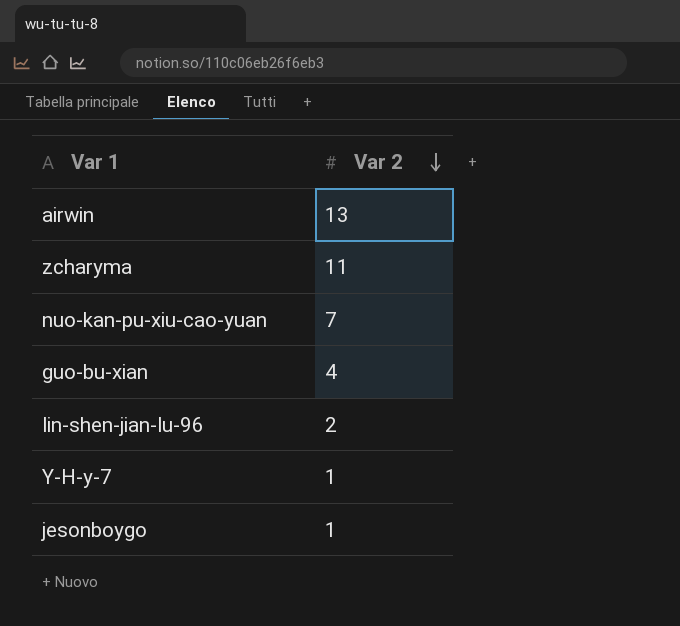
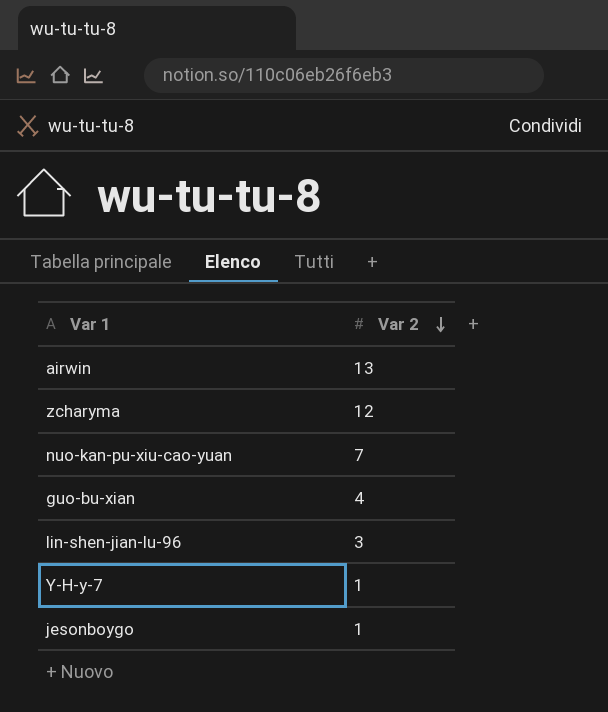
zcharyma | Var 2: 11 -> 12
lin-shen-jian-lu-96 | Var 2: 2 -> 3

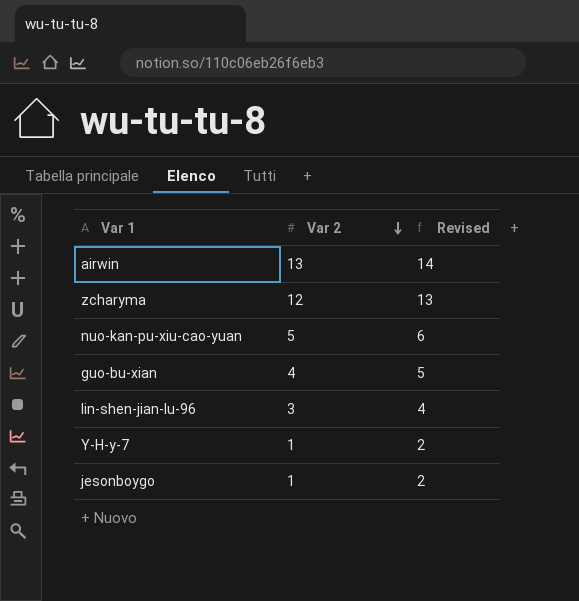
column Revised | formula: none -> [Var 2] + 1
nuo-kan-pu-xiu-cao-yuan | Var 2: 7 -> 5

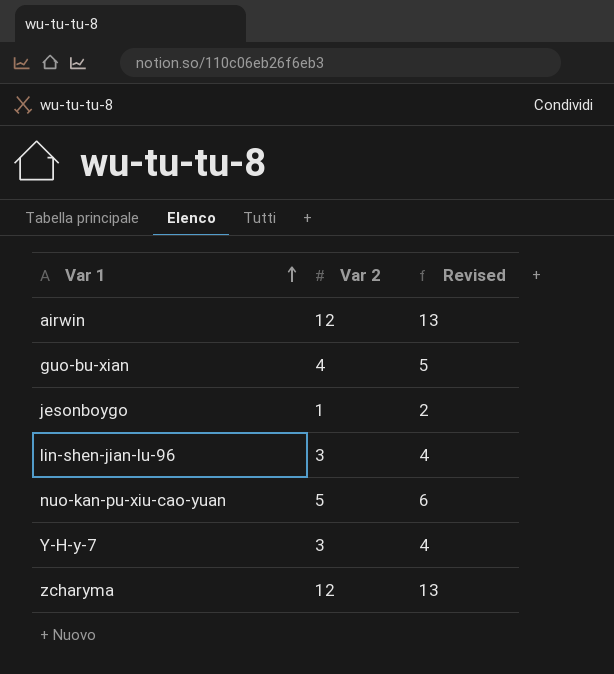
row order: Var 2 descending -> Var 1 ascending
airwin | Var 2: 13 -> 12
airwin | Revised: 14 -> 13
Y-H-y-7 | Var 2: 1 -> 3
Y-H-y-7 | Revised: 2 -> 4

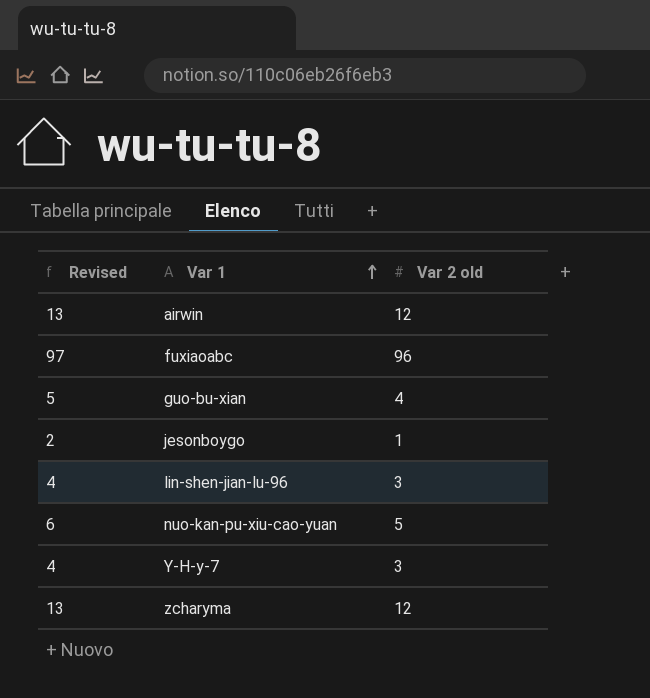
column Revised | position: 3 -> 1
column name: Var 2 -> Var 2 old
row fuxiaoabc: none -> 97 | 96

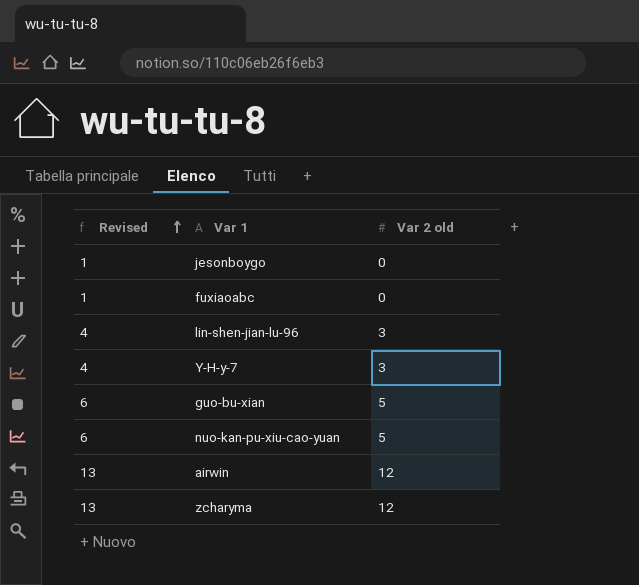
row order: Var 1 ascending -> Revised ascending
jesonboygo | Revised: 2 -> 1
jesonboygo | Var 2 old: 1 -> 0
fuxiaoabc | Revised: 97 -> 1
fuxiaoabc | Var 2 old: 96 -> 0
guo-bu-xian | Revised: 5 -> 6
guo-bu-xian | Var 2 old: 4 -> 5

